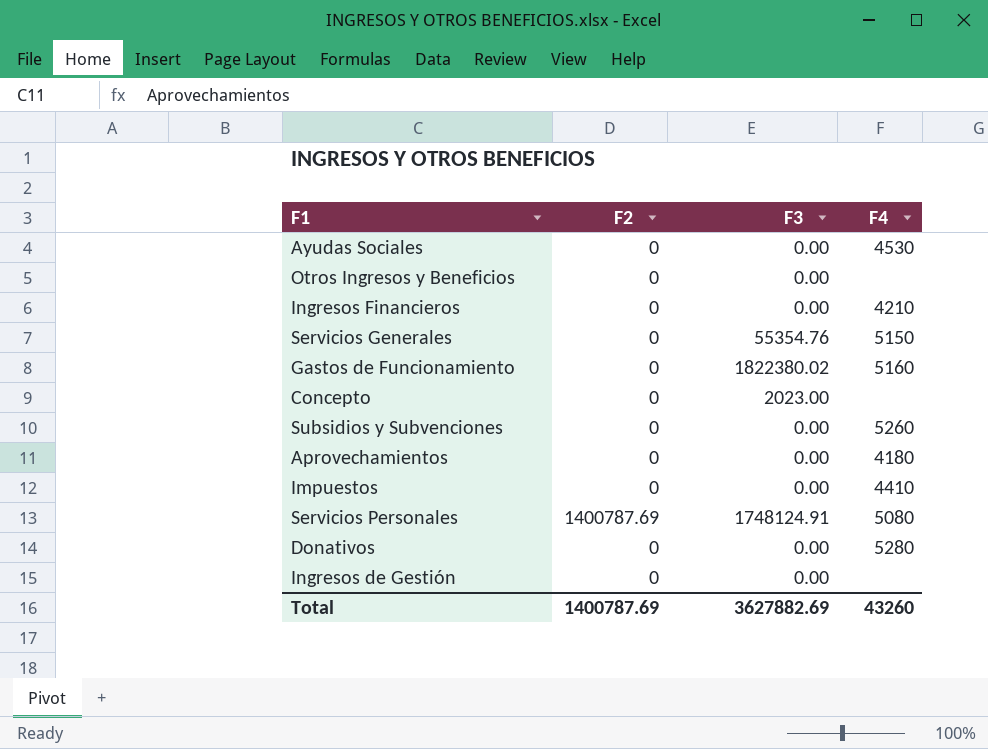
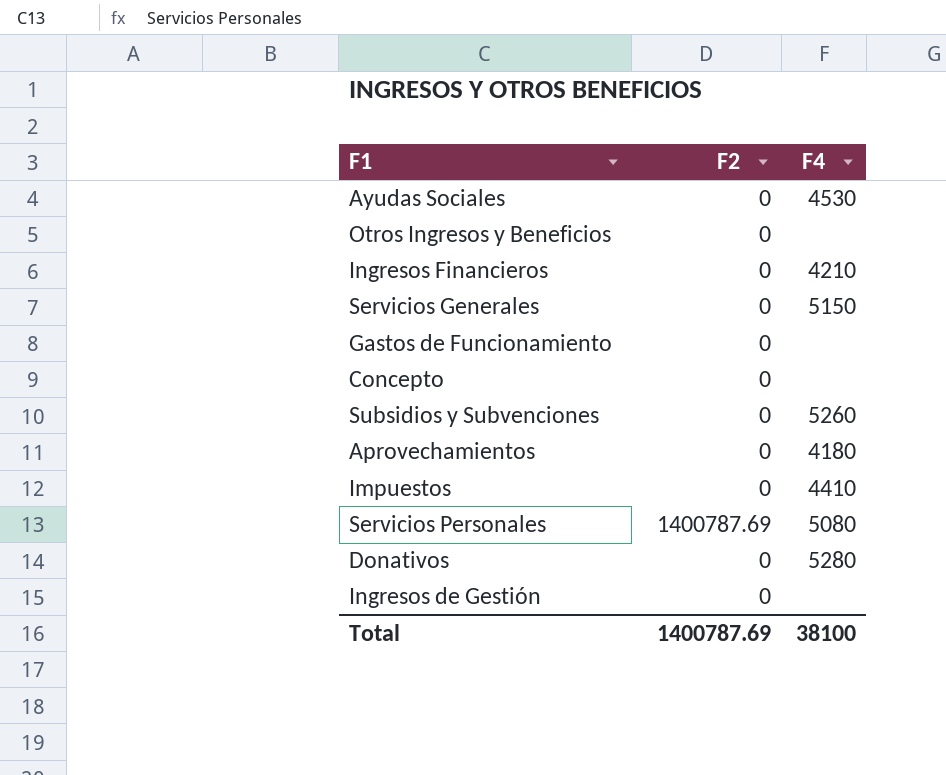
column F3 | position: 3 -> none
Gastos de Funcionamiento | F4: 5160 -> none
Total | F4: 43260 -> 38100

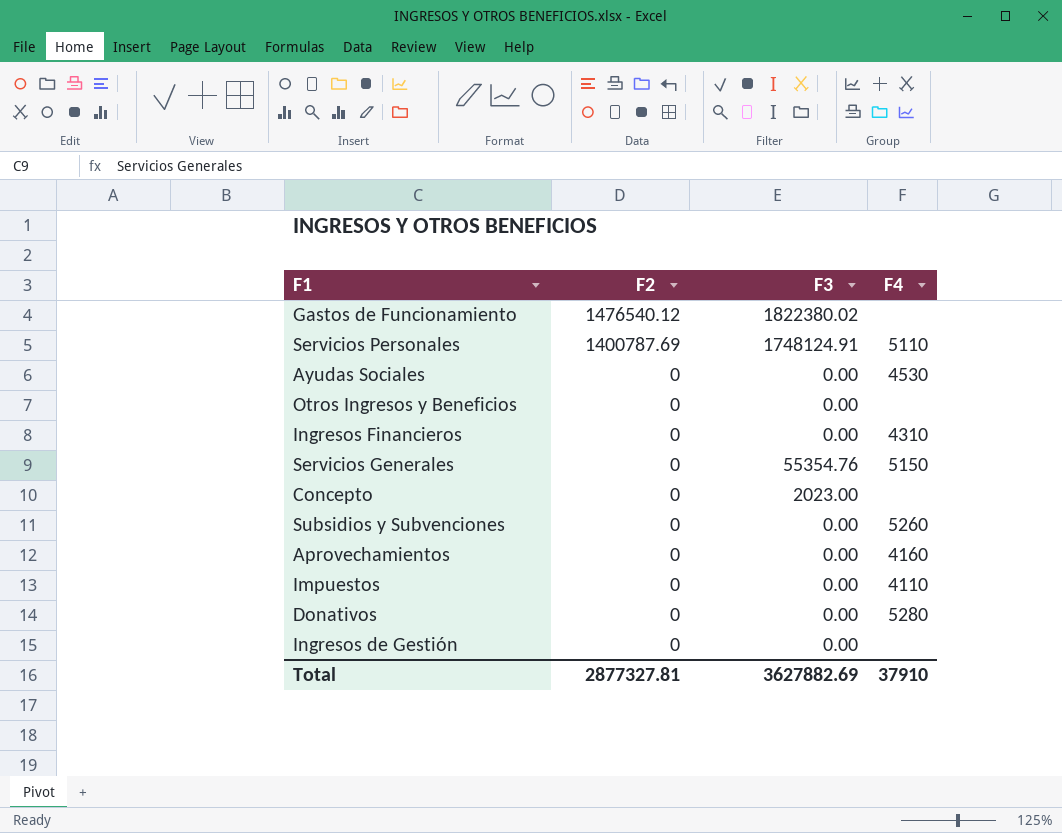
row order: none -> F2 descending
column F3 | position: none -> 3
Gastos de Funcionamiento | F2: 0 -> 1476540.12
Servicios Personales | F4: 5080 -> 5110
Ingresos Financieros | F4: 4210 -> 4310
Aprovechamientos | F4: 4180 -> 4160
Impuestos | F4: 4410 -> 4110
Total | F2: 1400787.69 -> 2877327.81
Total | F4: 38100 -> 37910

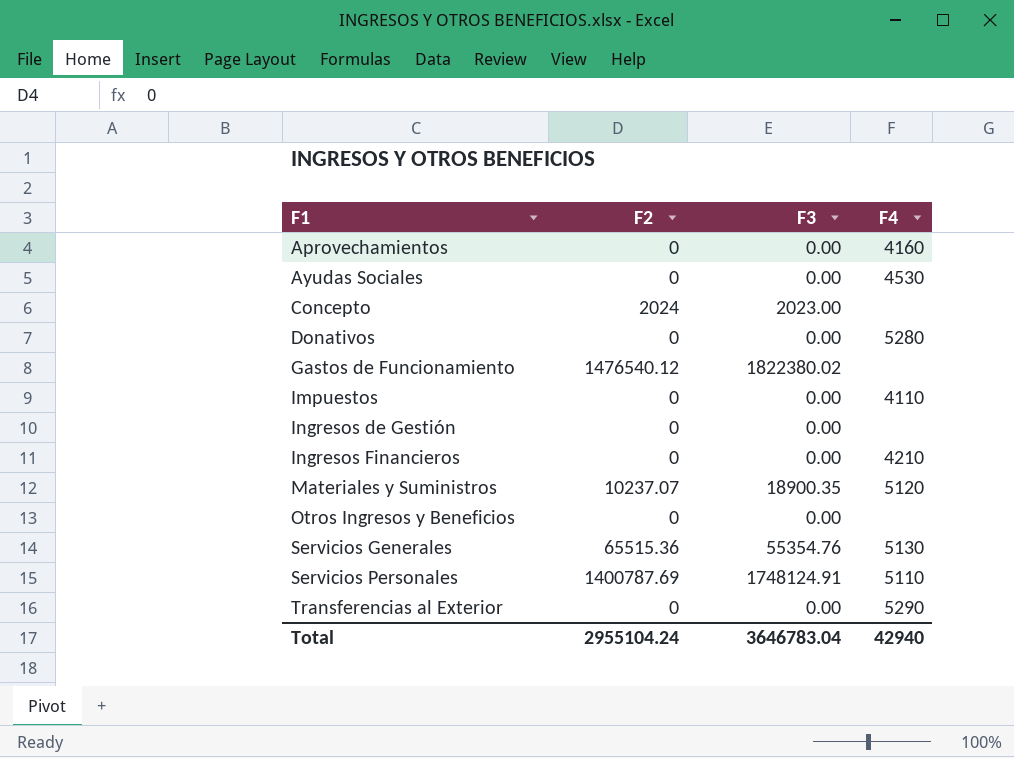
row order: F2 descending -> F1 ascending
row Subsidios y Subvenciones: 0 | 0.00 | 5260 -> none
Concepto | F2: 0 -> 2024
Ingresos Financieros | F4: 4310 -> 4210
row Materiales y Suministros: none -> 10237.07 | 18900.35 | 5120
Servicios Generales | F2: 0 -> 65515.36
Servicios Generales | F4: 5150 -> 5130
row Transferencias al Exterior: none -> 0 | 0.00 | 5290
Total | F2: 2877327.81 -> 2955104.24
Total | F3: 3627882.69 -> 3646783.04
Total | F4: 37910 -> 42940

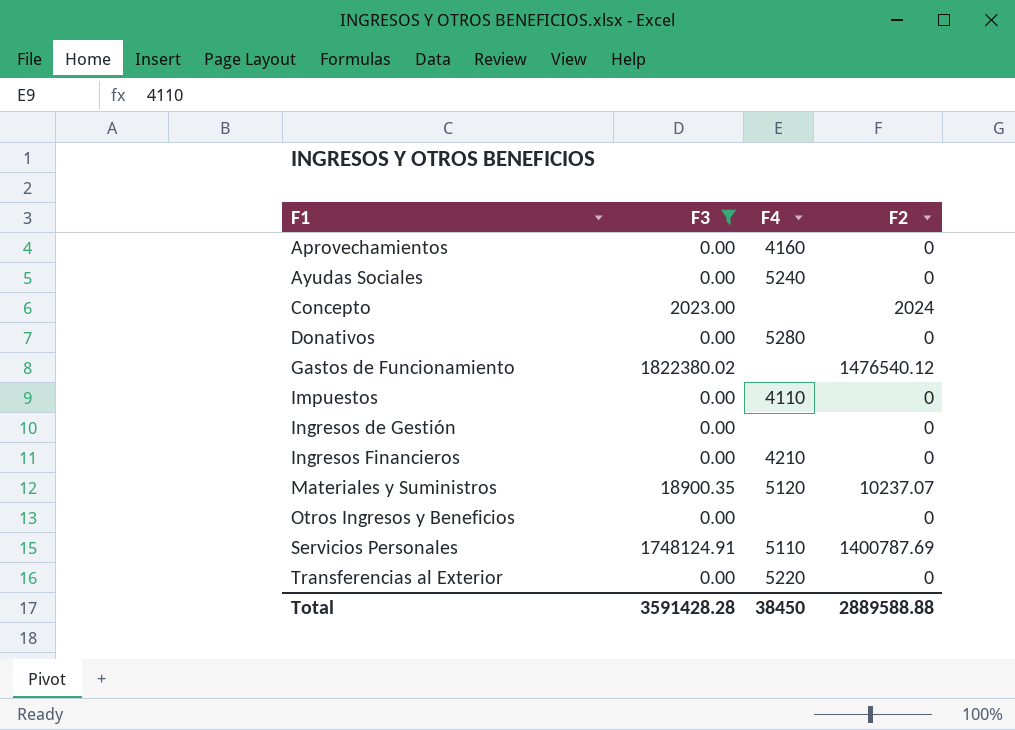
filter: none -> F3 != 55354.76
column F2 | position: 2 -> 4
Ayudas Sociales | F4: 4530 -> 5240
Transferencias al Exterior | F4: 5290 -> 5220
Total | F3: 3646783.04 -> 3591428.28
Total | F4: 42940 -> 38450
Total | F2: 2955104.24 -> 2889588.88

